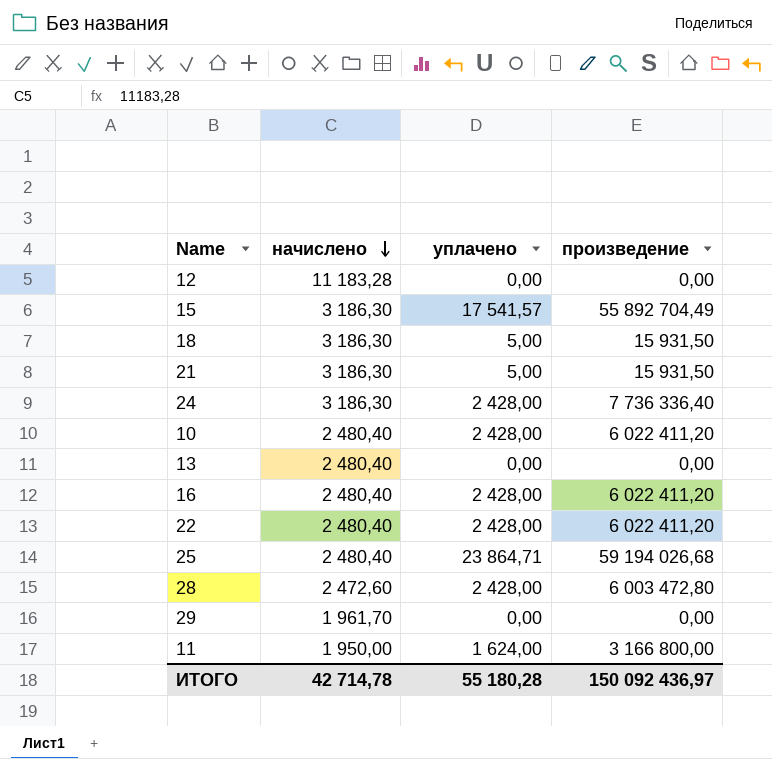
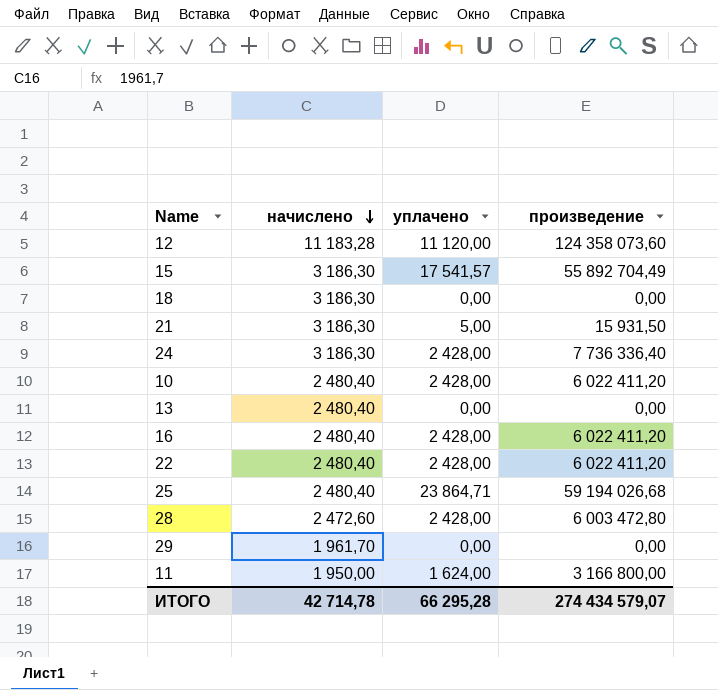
12 | уплачено: 0,00 -> 11 120,00
12 | произведение: 0,00 -> 124 358 073,60
18 | уплачено: 5,00 -> 0,00
18 | произведение: 15 931,50 -> 0,00
ИТОГО | уплачено: 55 180,28 -> 66 295,28
ИТОГО | произведение: 150 092 436,97 -> 274 434 579,07

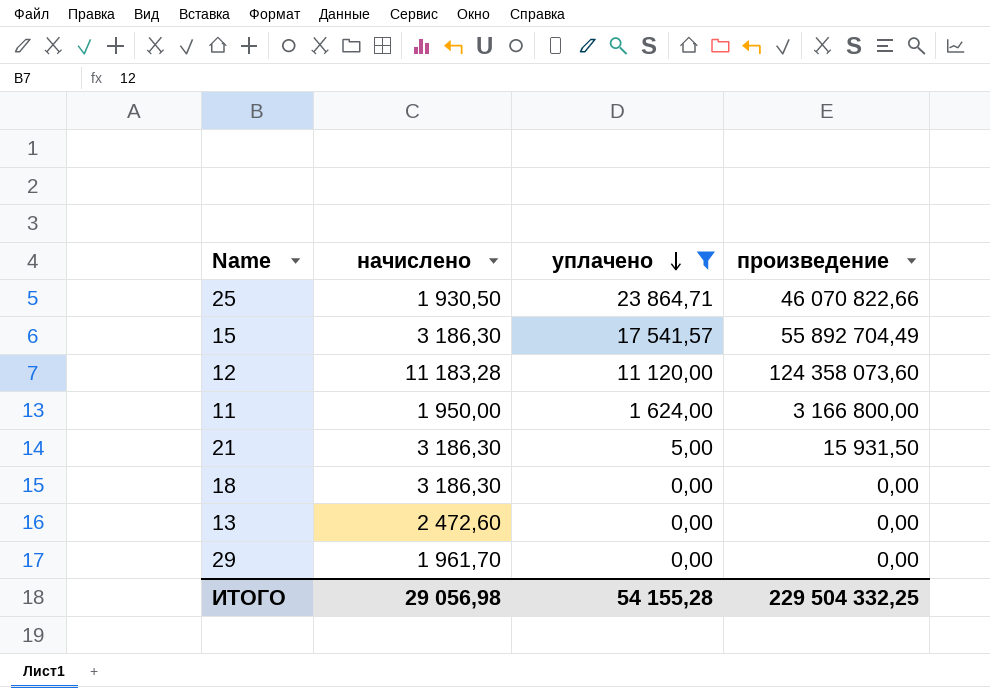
filter: none -> уплачено != 2 428,00
row order: начислено descending -> уплачено descending
25 | начислено: 2 480,40 -> 1 930,50
25 | произведение: 59 194 026,68 -> 46 070 822,66
13 | начислено: 2 480,40 -> 2 472,60
ИТОГО | начислено: 42 714,78 -> 29 056,98
ИТОГО | уплачено: 66 295,28 -> 54 155,28
ИТОГО | произведение: 274 434 579,07 -> 229 504 332,25

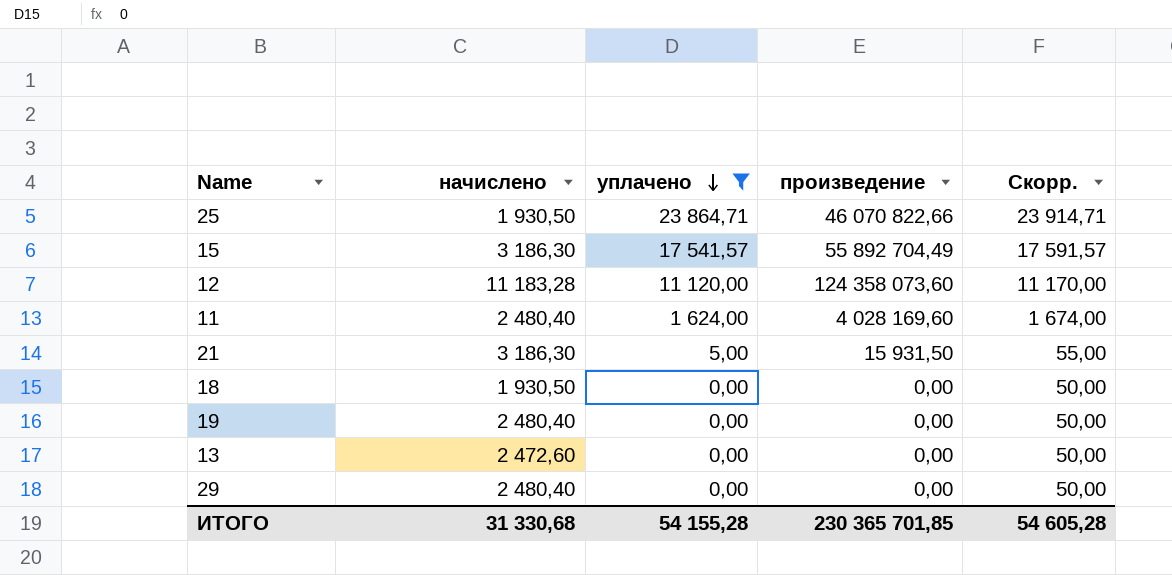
column Скорр. | formula: none -> [уплачено] + 50
11 | начислено: 1 950,00 -> 2 480,40
11 | произведение: 3 166 800,00 -> 4 028 169,60
18 | начислено: 3 186,30 -> 1 930,50
row 19: none -> 2 480,40 | 0,00 | 0,00 | 50,00
29 | начислено: 1 961,70 -> 2 480,40
ИТОГО | начислено: 29 056,98 -> 31 330,68
ИТОГО | произведение: 229 504 332,25 -> 230 365 701,85

